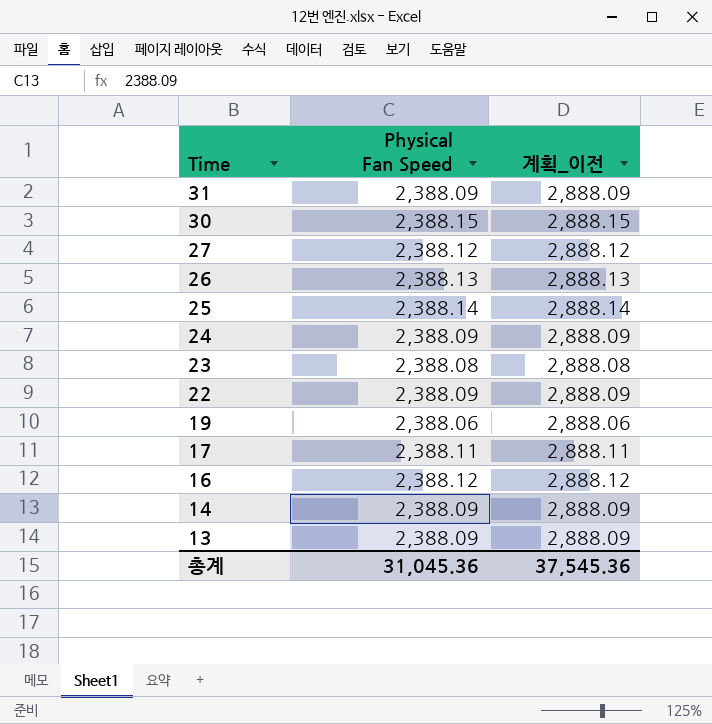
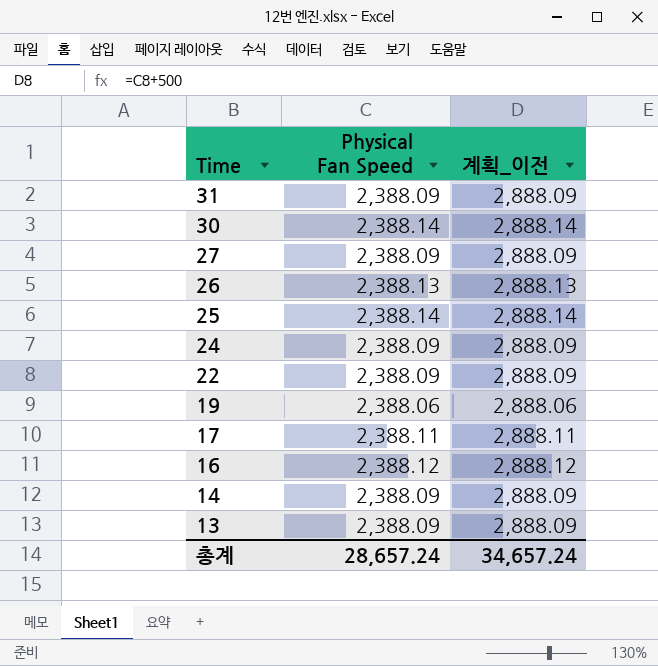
row 23: 2,388.08 | 2,888.08 -> none
30 | Physical Fan Speed: 2,388.15 -> 2,388.14
30 | 계획_이전: 2,888.15 -> 2,888.14
27 | Physical Fan Speed: 2,388.12 -> 2,388.09
27 | 계획_이전: 2,888.12 -> 2,888.09
총계 | Physical Fan Speed: 31,045.36 -> 28,657.24
총계 | 계획_이전: 37,545.36 -> 34,657.24

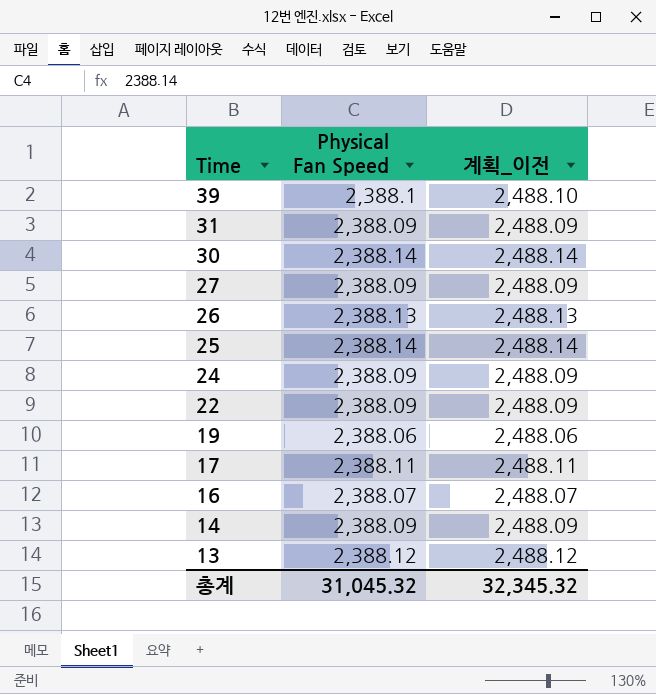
column 계획_이전 | formula: [Physical Fan Speed] + 500 -> [Physical Fan Speed] + 100
row 39: none -> 2,388.1 | 2,488.10
16 | Physical Fan Speed: 2,388.12 -> 2,388.07
13 | Physical Fan Speed: 2,388.09 -> 2,388.12
총계 | Physical Fan Speed: 28,657.24 -> 31,045.32
총계 | 계획_이전: 34,657.24 -> 32,345.32

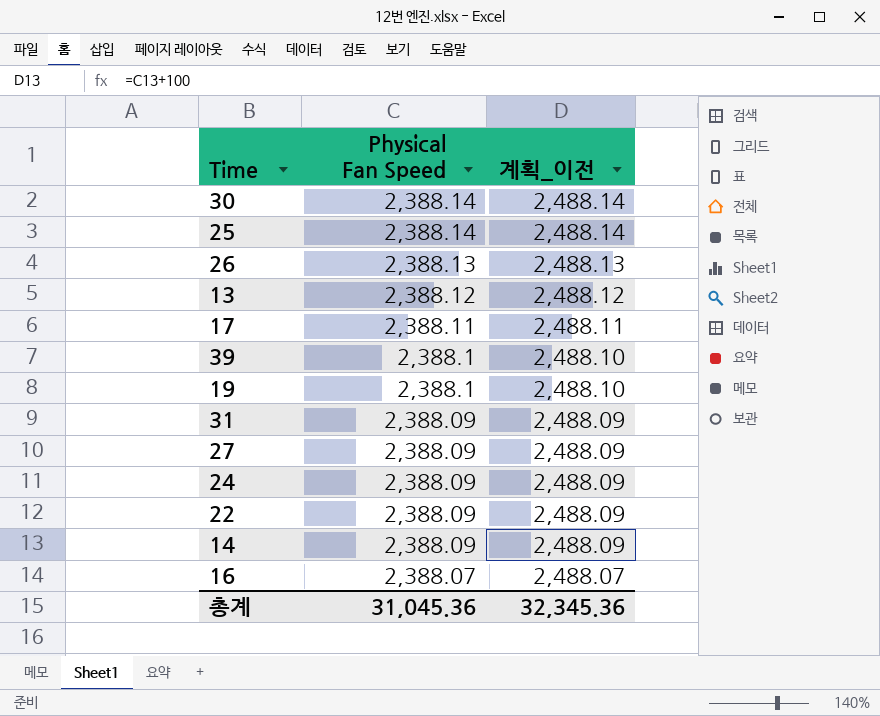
row order: Time descending -> Physical Fan Speed descending
19 | Physical Fan Speed: 2,388.06 -> 2,388.1
19 | 계획_이전: 2,488.06 -> 2,488.10
총계 | Physical Fan Speed: 31,045.32 -> 31,045.36
총계 | 계획_이전: 32,345.32 -> 32,345.36

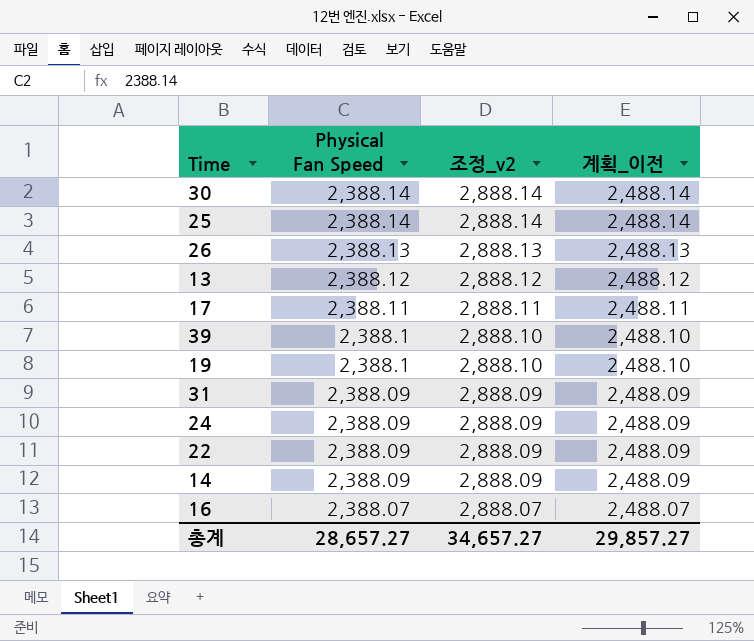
column 조정_v2 | formula: none -> [Physical Fan Speed] + 500
row 27: 2,388.09 | 2,488.09 -> none
총계 | Physical Fan Speed: 31,045.36 -> 28,657.27
총계 | 계획_이전: 32,345.36 -> 29,857.27

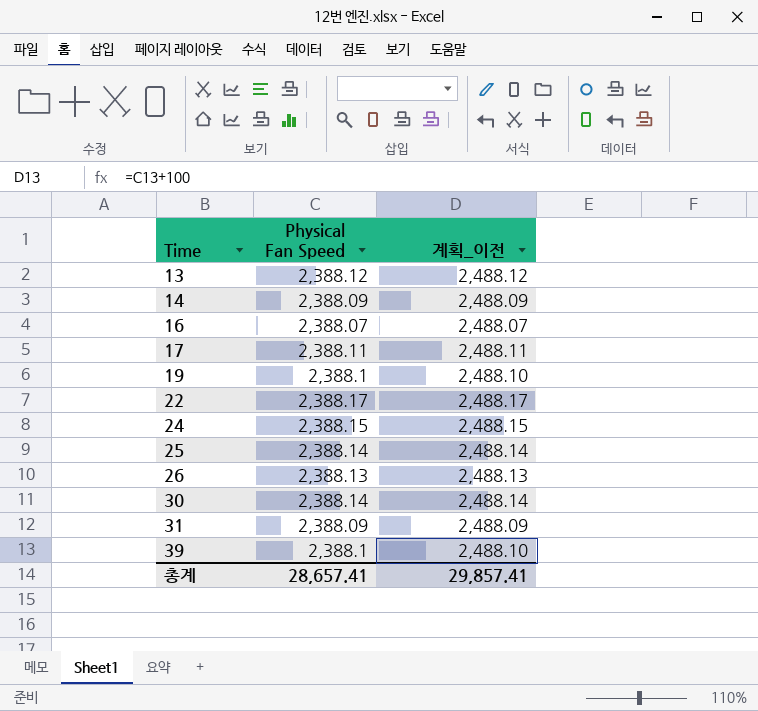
row order: Physical Fan Speed descending -> Time ascending
column 조정_v2 | formula: [Physical Fan Speed] + 500 -> none
22 | Physical Fan Speed: 2,388.09 -> 2,388.17
22 | 계획_이전: 2,488.09 -> 2,488.17
24 | Physical Fan Speed: 2,388.09 -> 2,388.15
24 | 계획_이전: 2,488.09 -> 2,488.15
총계 | Physical Fan Speed: 28,657.27 -> 28,657.41
총계 | 계획_이전: 29,857.27 -> 29,857.41

